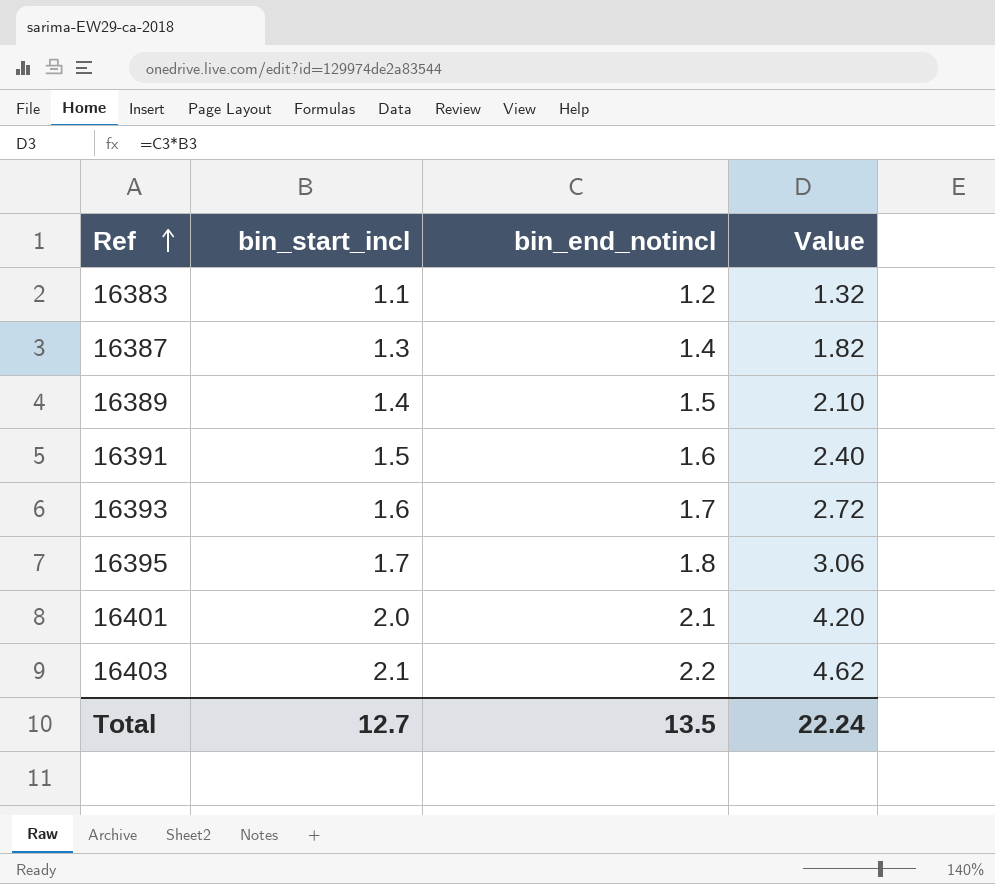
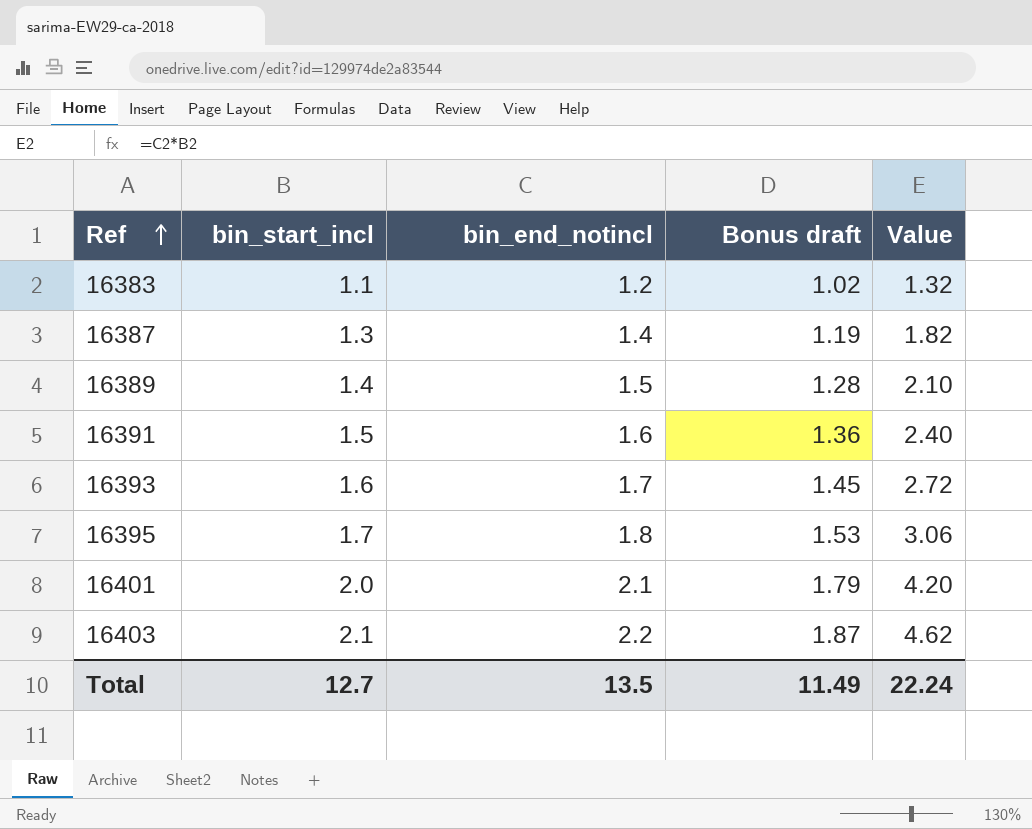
column Bonus draft | formula: none -> [bin_end_notincl] * 0.85

